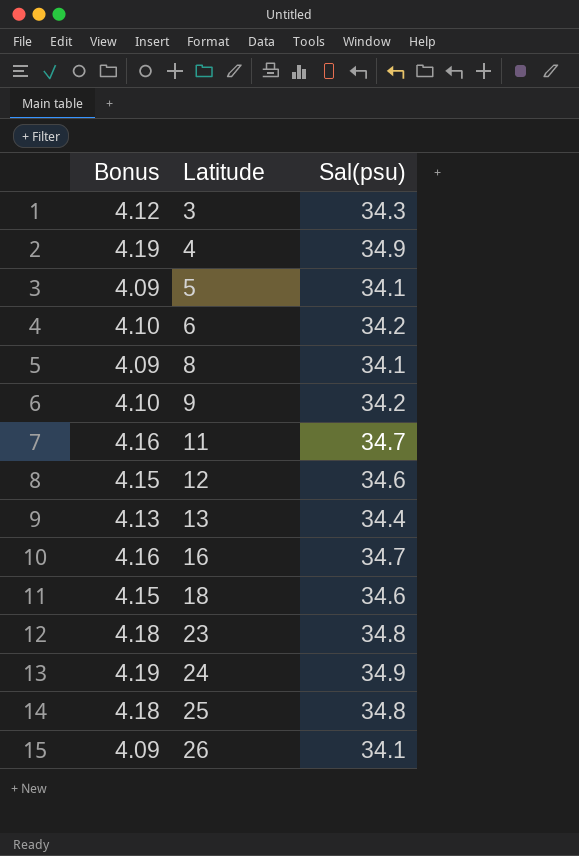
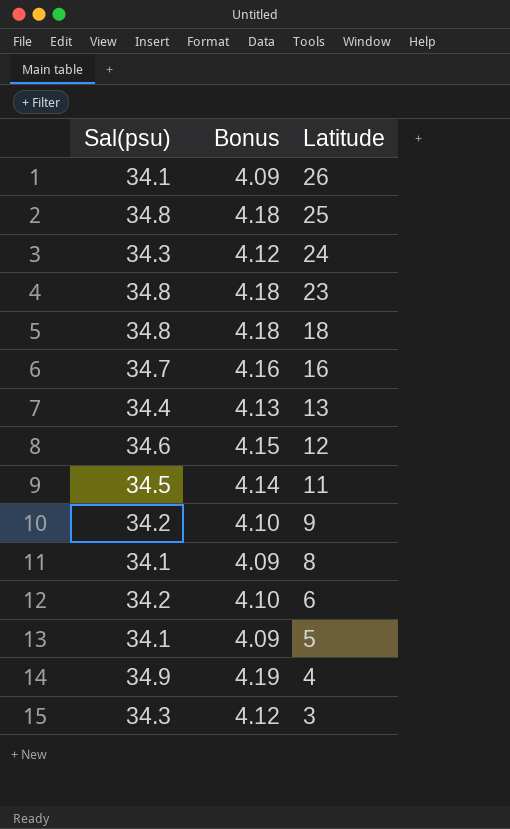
row order: Latitude ascending -> Latitude descending
column Sal(psu) | position: 3 -> 1
24 | Sal(psu): 34.9 -> 34.3
24 | Bonus: 4.19 -> 4.12
18 | Sal(psu): 34.6 -> 34.8
18 | Bonus: 4.15 -> 4.18
11 | Sal(psu): 34.7 -> 34.5
11 | Bonus: 4.16 -> 4.14

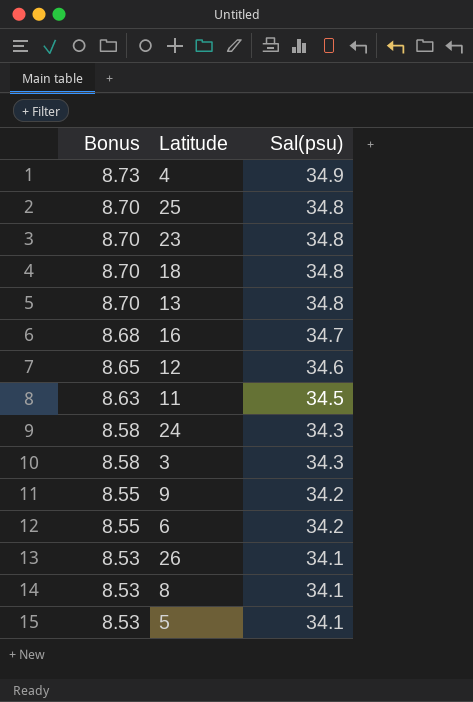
row order: Latitude descending -> Bonus descending
column Bonus | formula: [Sal(psu)] * 0.12 -> [Sal(psu)] * 0.25
column Sal(psu) | position: 1 -> 3
13 | Sal(psu): 34.4 -> 34.8

